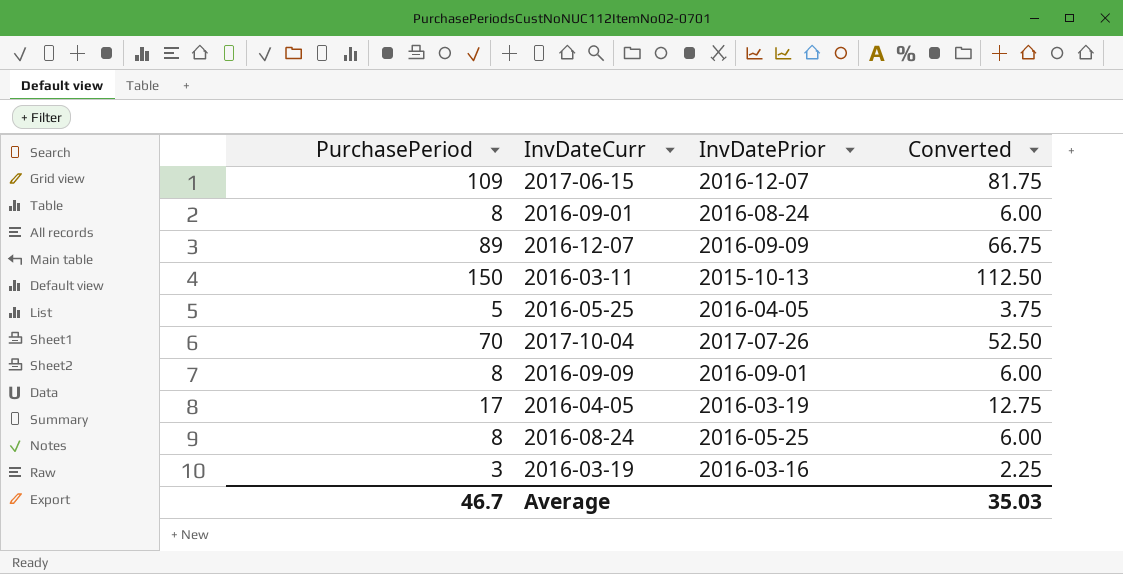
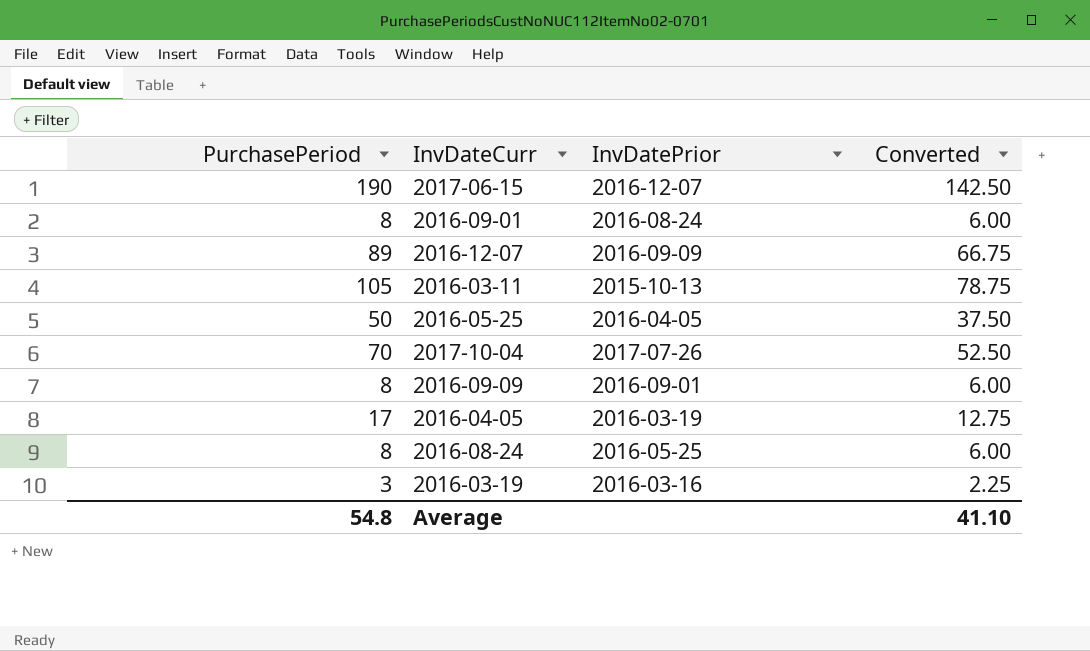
2017-06-15 | PurchasePeriod: 109 -> 190
2017-06-15 | Converted: 81.75 -> 142.50
2016-03-11 | PurchasePeriod: 150 -> 105
2016-03-11 | Converted: 112.50 -> 78.75
2016-05-25 | PurchasePeriod: 5 -> 50
2016-05-25 | Converted: 3.75 -> 37.50
Average | PurchasePeriod: 46.7 -> 54.8
Average | Converted: 35.03 -> 41.10

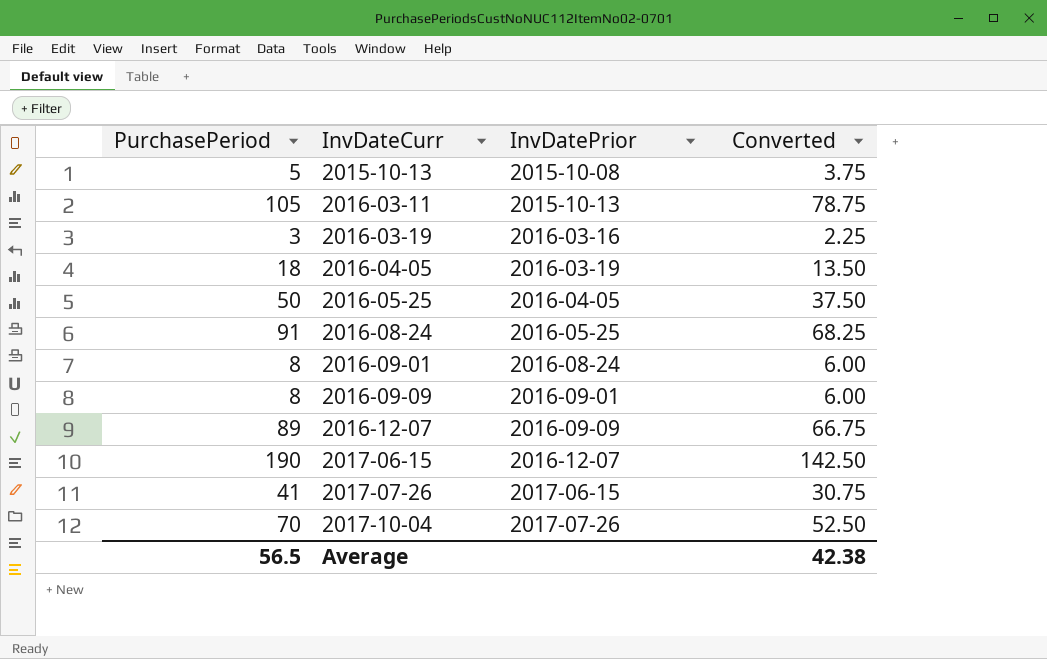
row order: none -> InvDateCurr ascending
row 2015-10-13: none -> 5 | 2015-10-08 | 3.75
2016-04-05 | PurchasePeriod: 17 -> 18
2016-04-05 | Converted: 12.75 -> 13.50
2016-08-24 | PurchasePeriod: 8 -> 91
2016-08-24 | Converted: 6.00 -> 68.25
row 2017-07-26: none -> 41 | 2017-06-15 | 30.75
Average | PurchasePeriod: 54.8 -> 56.5
Average | Converted: 41.10 -> 42.38

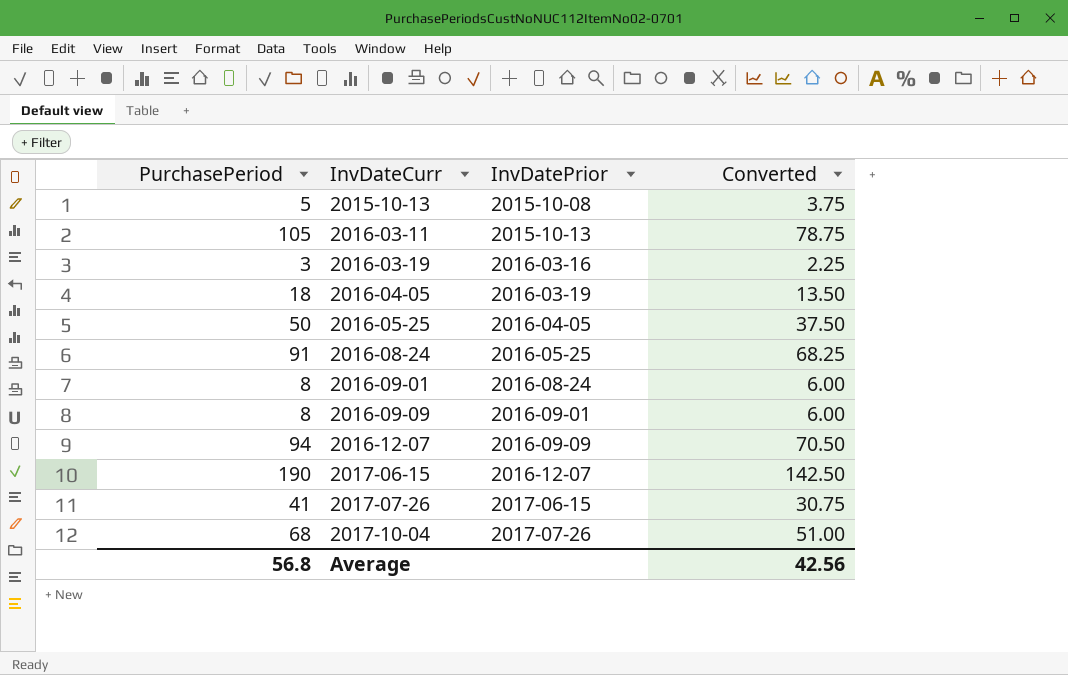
2016-12-07 | PurchasePeriod: 89 -> 94
2016-12-07 | Converted: 66.75 -> 70.50
2017-10-04 | PurchasePeriod: 70 -> 68
2017-10-04 | Converted: 52.50 -> 51.00
Average | PurchasePeriod: 56.5 -> 56.8
Average | Converted: 42.38 -> 42.56

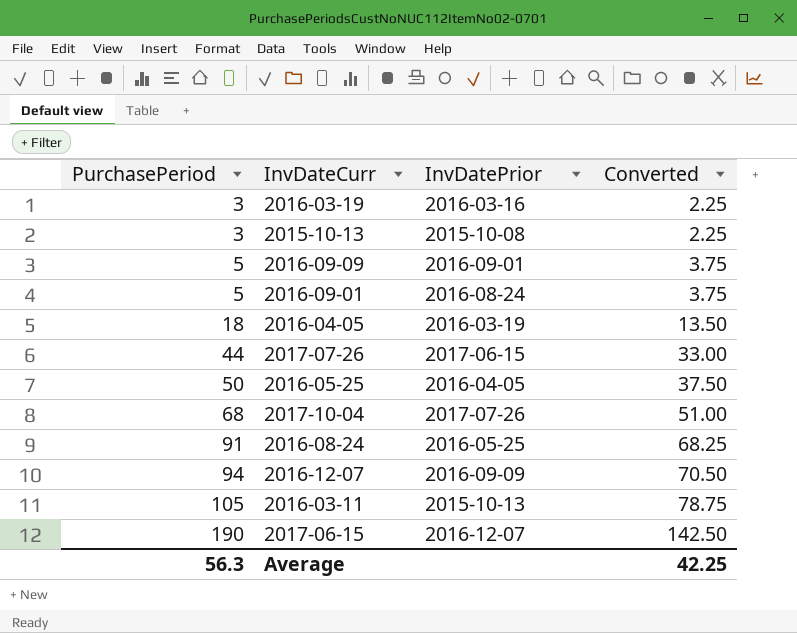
row order: InvDateCurr ascending -> PurchasePeriod ascending
2015-10-13 | PurchasePeriod: 5 -> 3
2015-10-13 | Converted: 3.75 -> 2.25
2016-09-09 | PurchasePeriod: 8 -> 5
2016-09-09 | Converted: 6.00 -> 3.75
2016-09-01 | PurchasePeriod: 8 -> 5
2016-09-01 | Converted: 6.00 -> 3.75
2017-07-26 | PurchasePeriod: 41 -> 44
2017-07-26 | Converted: 30.75 -> 33.00
Average | PurchasePeriod: 56.8 -> 56.3
Average | Converted: 42.56 -> 42.25

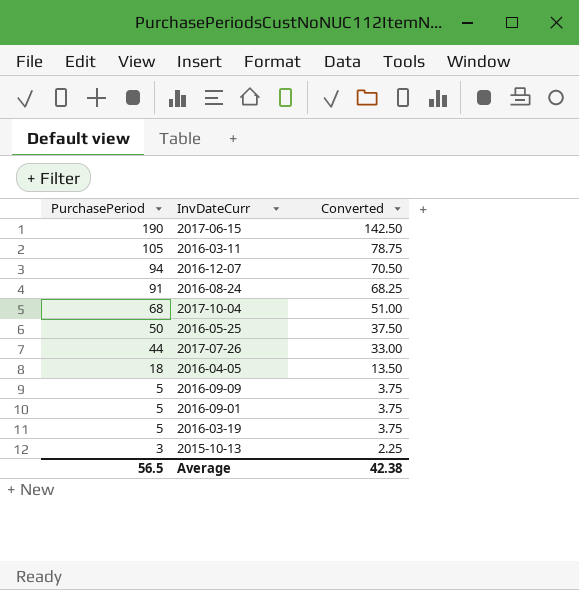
row order: PurchasePeriod ascending -> PurchasePeriod descending
column InvDatePrior | position: 3 -> none
2016-03-19 | PurchasePeriod: 3 -> 5
2016-03-19 | Converted: 2.25 -> 3.75
Average | PurchasePeriod: 56.3 -> 56.5
Average | Converted: 42.25 -> 42.38

